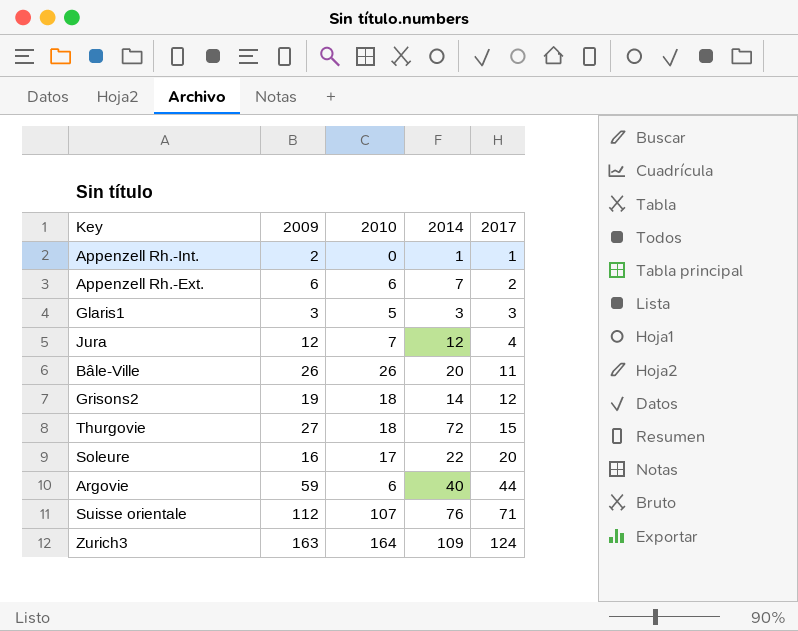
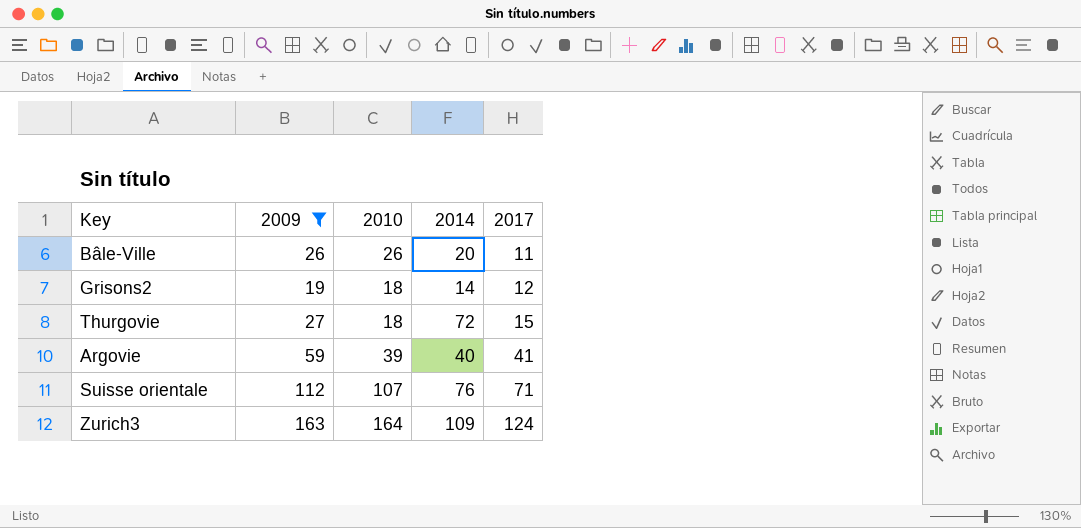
filter: none -> 2009 >= 19
Argovie | 2010: 6 -> 39
Argovie | 2017: 44 -> 41

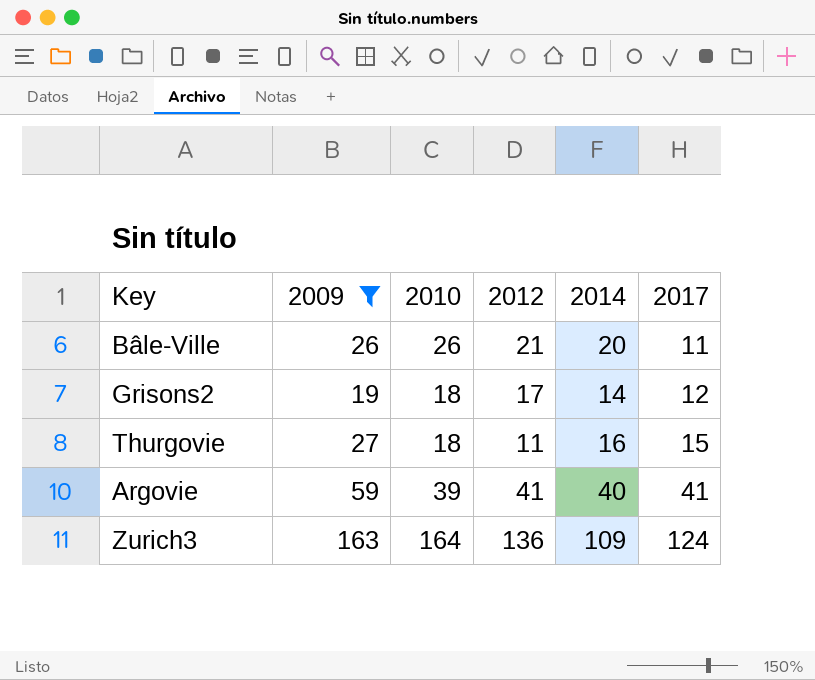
column 2012 | position: none -> 4
row Suisse orientale: 112 | 107 | 76 | 71 -> none
Thurgovie | 2014: 72 -> 16

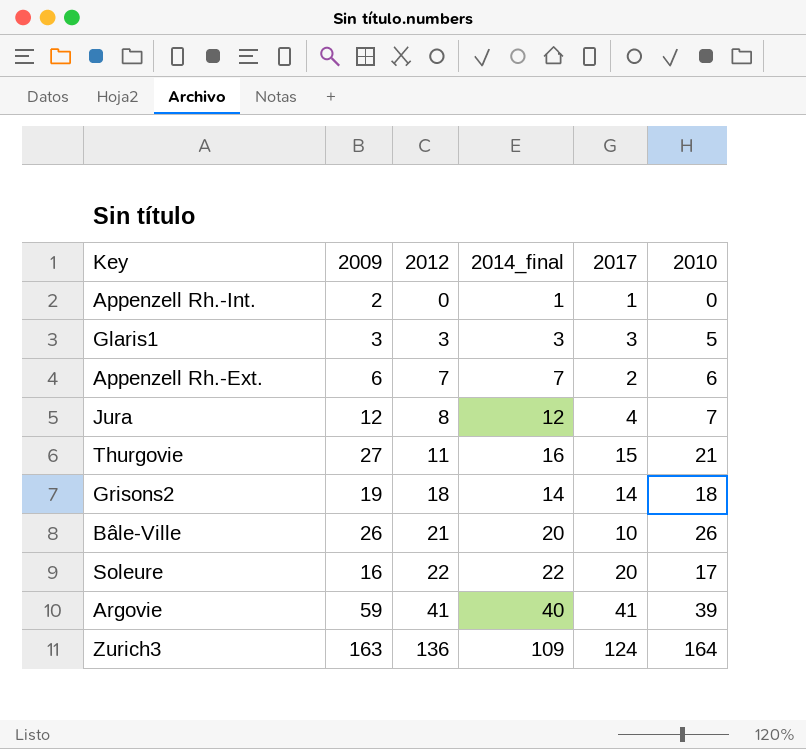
filter: 2009 >= 19 -> none
row order: 2017 ascending -> 2012 ascending
column name: 2014 -> 2014_final
column 2010 | position: 3 -> 6
Thurgovie | 2010: 18 -> 21
Grisons2 | 2012: 17 -> 18
Grisons2 | 2017: 12 -> 14
Bâle-Ville | 2017: 11 -> 10

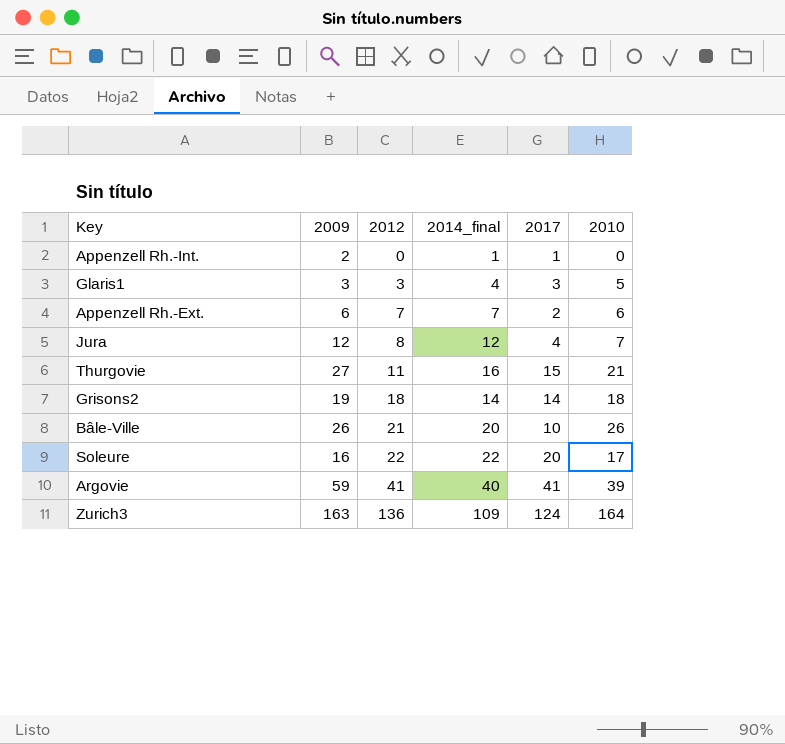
Glaris1 | 2014_final: 3 -> 4

